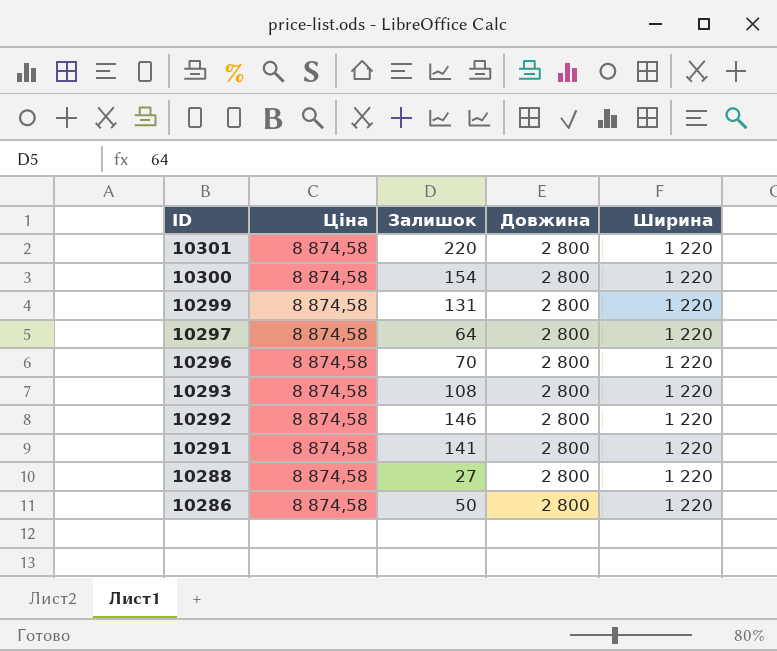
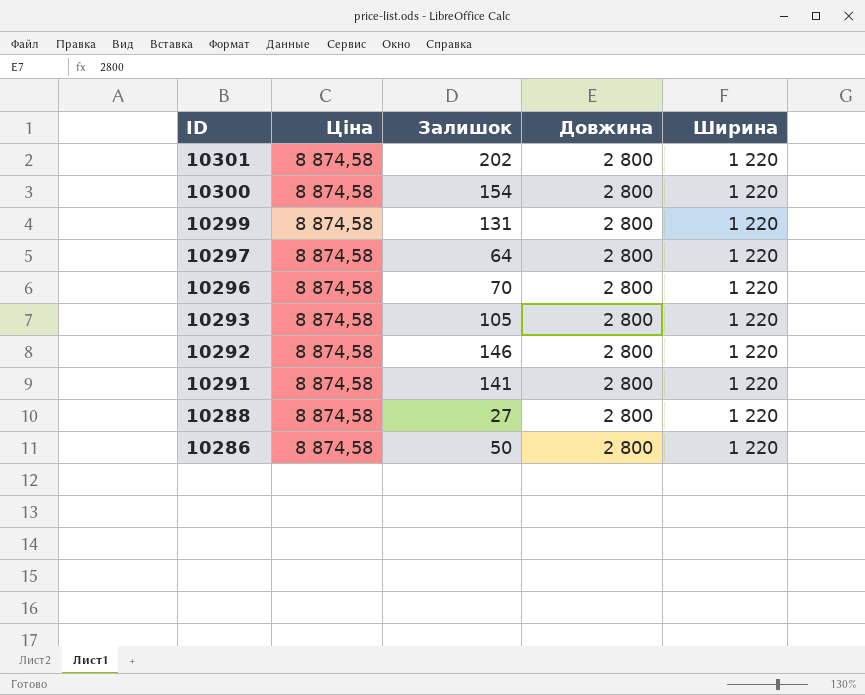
10301 | Залишок: 220 -> 202
10293 | Залишок: 108 -> 105

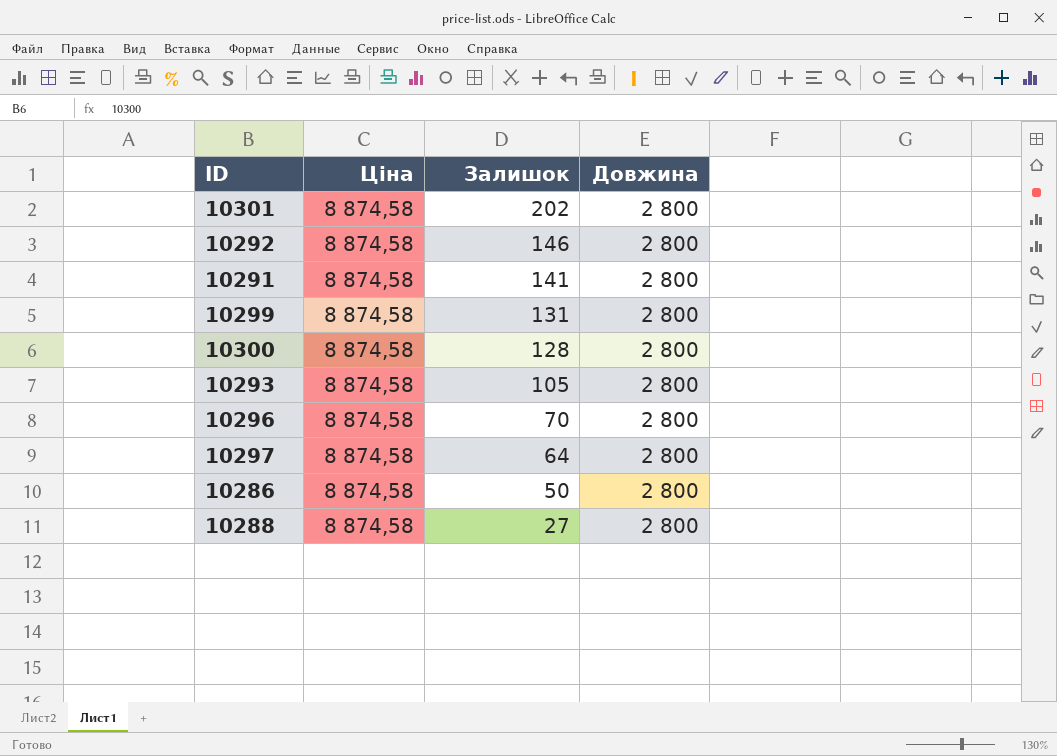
row order: ID descending -> Залишок descending
column Ширина | position: 5 -> none
10300 | Залишок: 154 -> 128

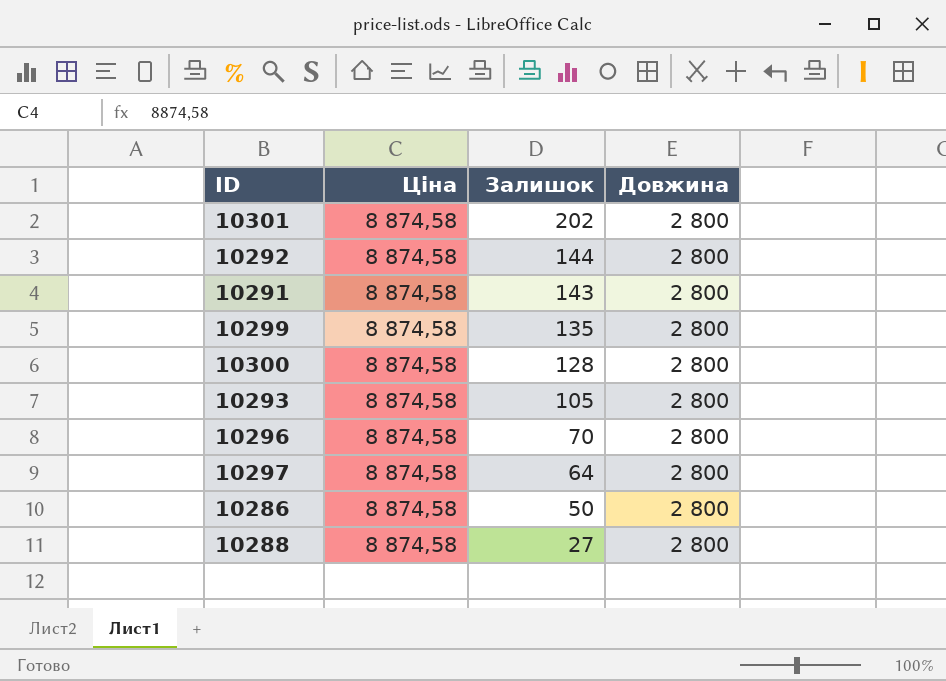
10292 | Залишок: 146 -> 144
10291 | Залишок: 141 -> 143
10299 | Залишок: 131 -> 135

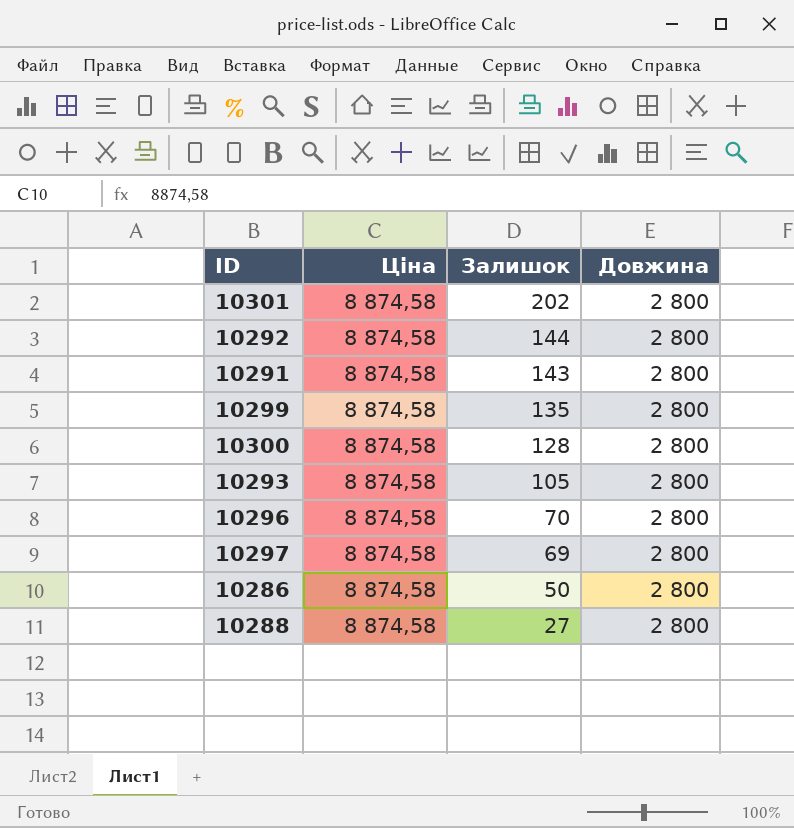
10297 | Залишок: 64 -> 69

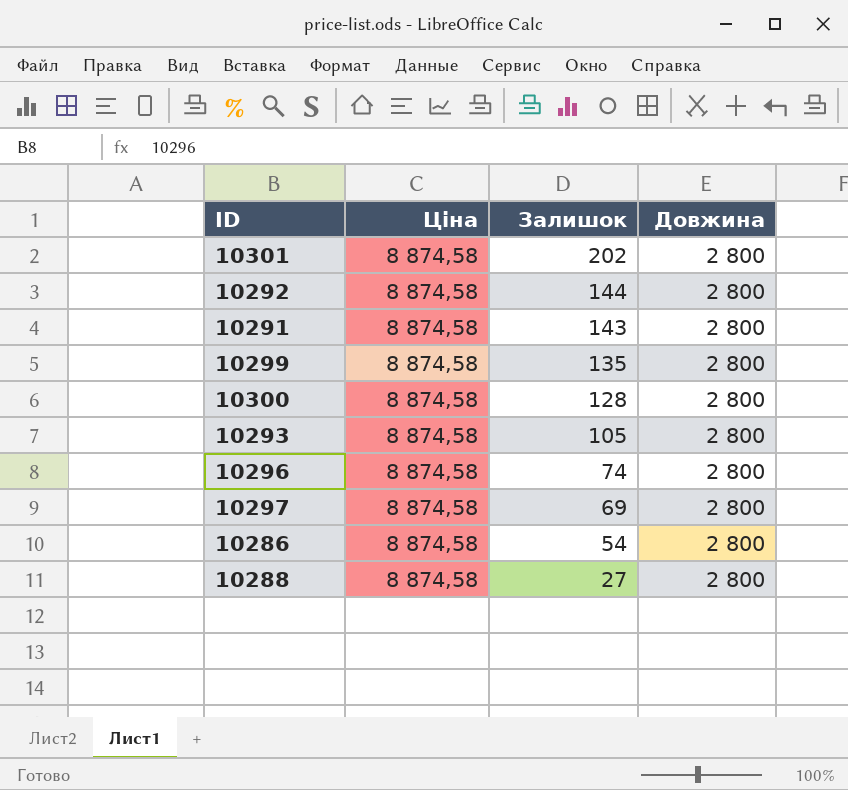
10296 | Залишок: 70 -> 74
10286 | Залишок: 50 -> 54

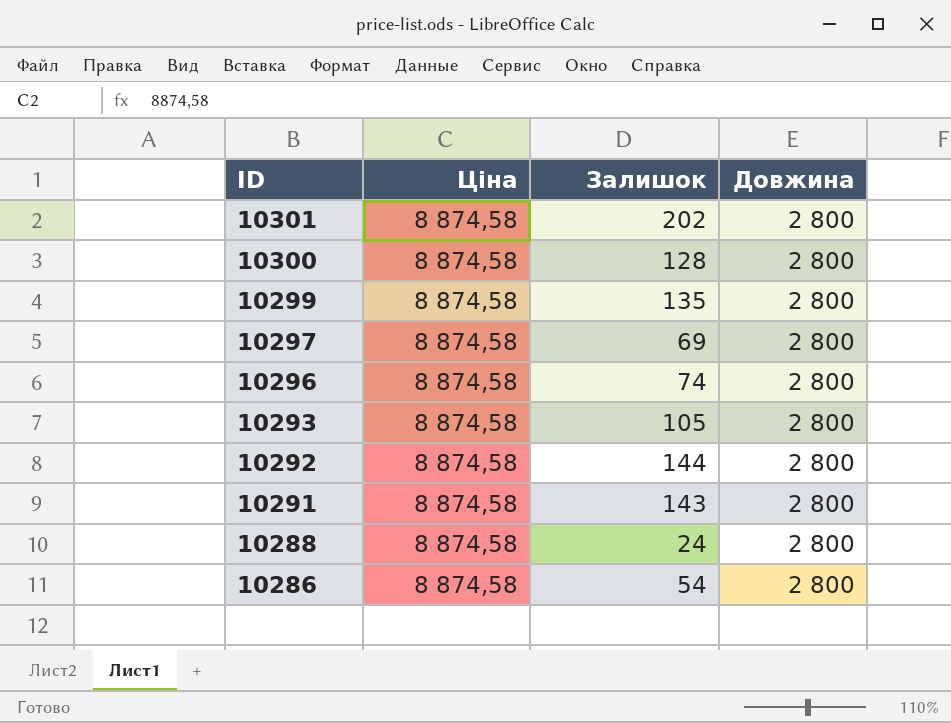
row order: Залишок descending -> ID descending
10288 | Залишок: 27 -> 24

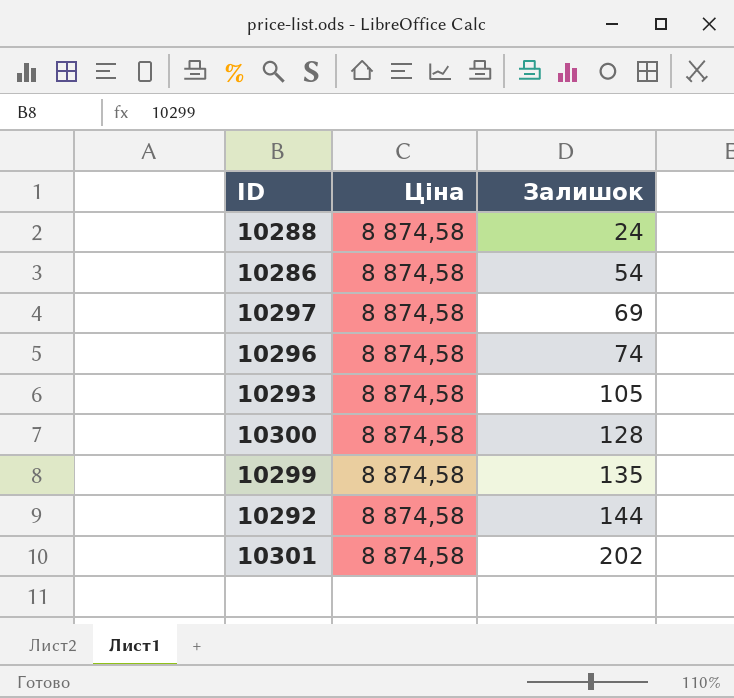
row order: ID descending -> Залишок ascending
column Довжина | position: 4 -> none
row 10291: 8 874,58 | 143 | 2 800 -> none

